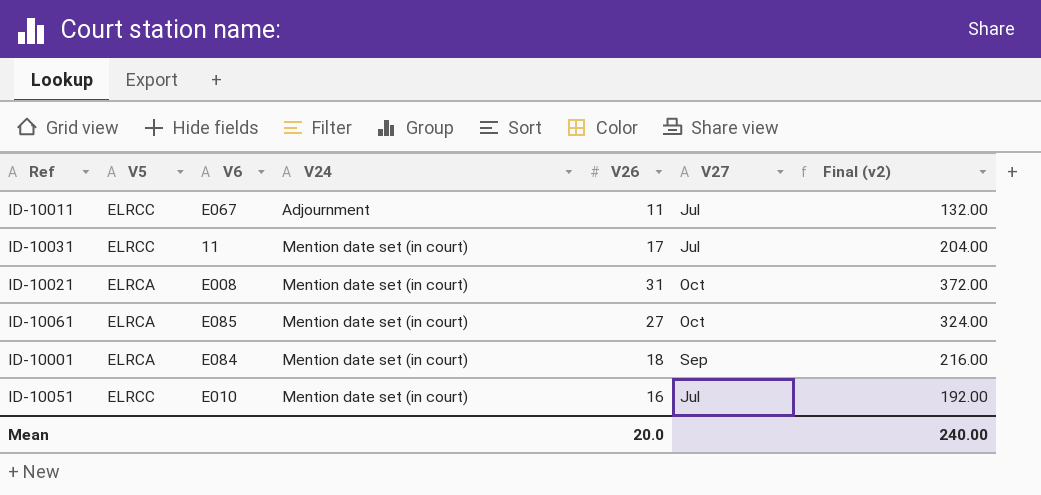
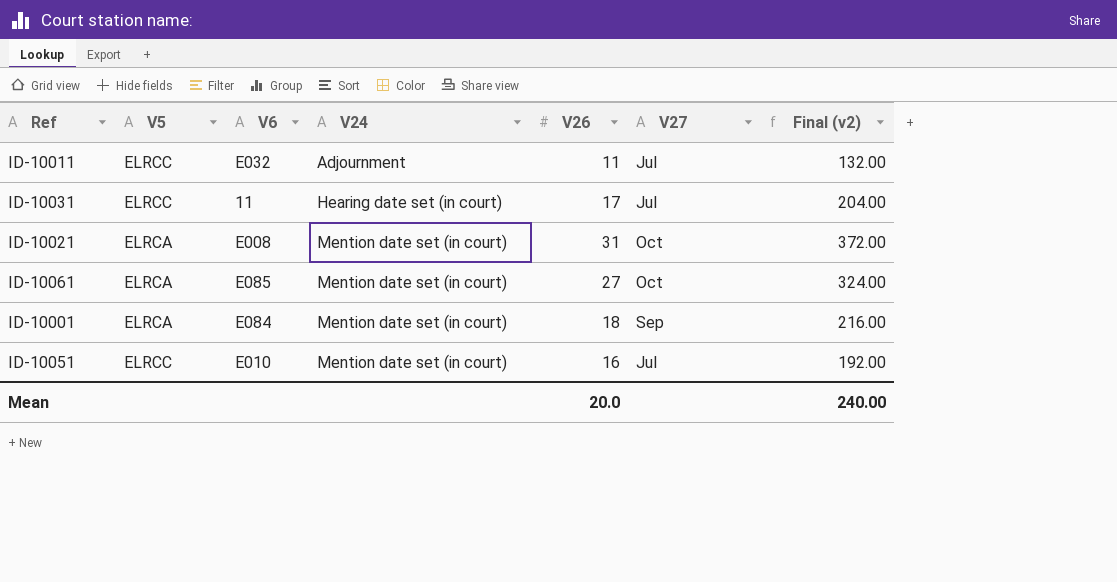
ID-10011 | V6: E067 -> E032
ID-10031 | V24: Mention date set (in court) -> Hearing date set (in court)

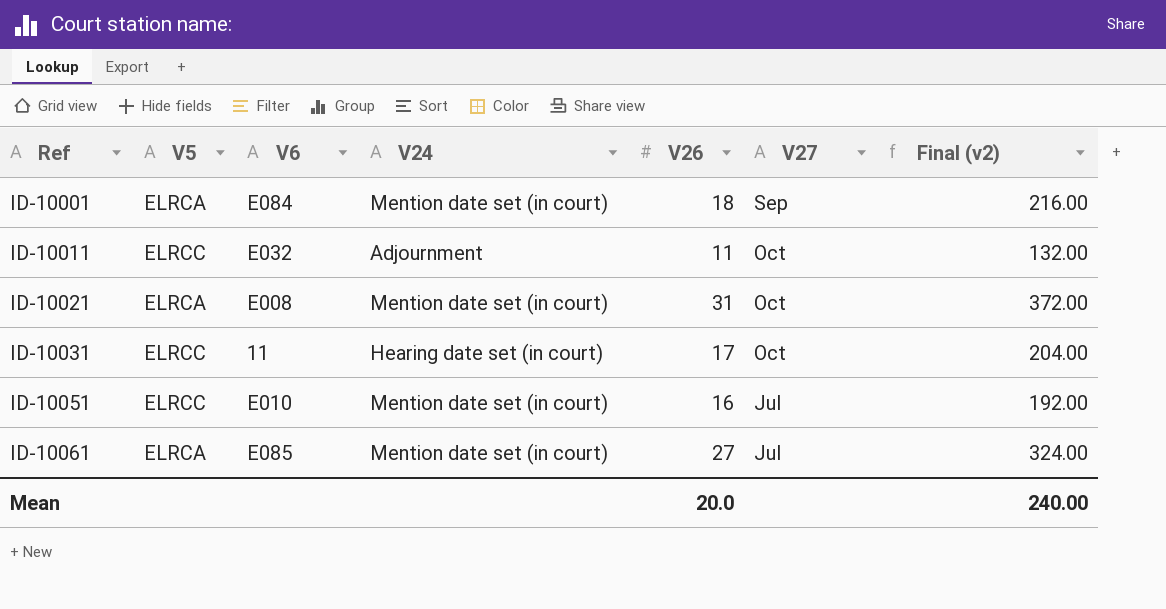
row order: V24 ascending -> Ref ascending
ID-10011 | V27: Jul -> Oct
ID-10031 | V27: Jul -> Oct
ID-10061 | V27: Oct -> Jul

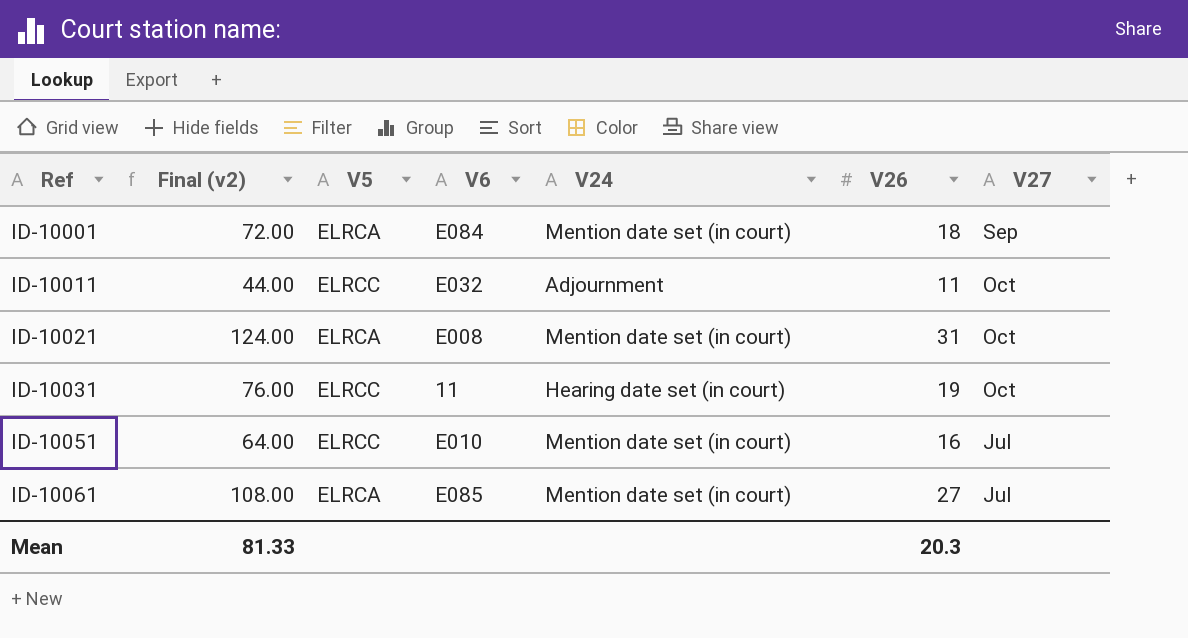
column Final (v2) | formula: [V26] * 12 -> [V26] * 4
column Final (v2) | position: 7 -> 2
ID-10031 | V26: 17 -> 19
Mean | Final (v2): 240.00 -> 81.33
Mean | V26: 20.0 -> 20.3

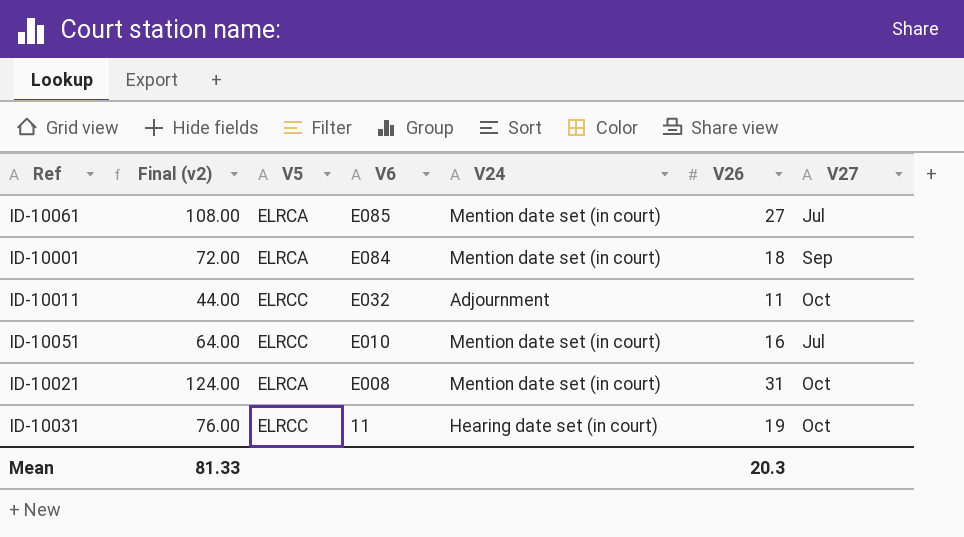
row order: Ref ascending -> V6 descending

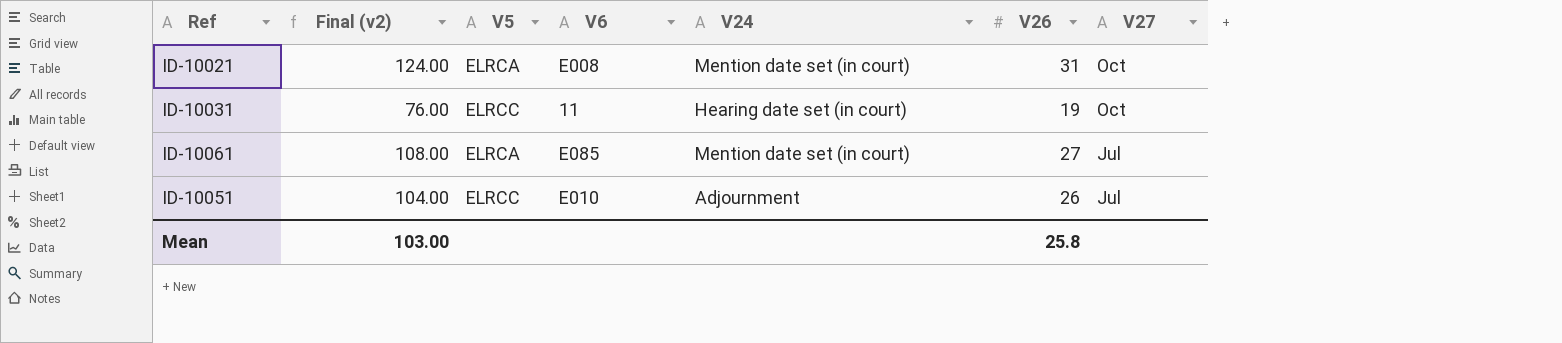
row order: V6 descending -> V27 descending
row ID-10001: 72.00 | ELRCA | E084 | Mention date set (in court) | 18 | Sep -> none
row ID-10011: 44.00 | ELRCC | E032 | Adjournment | 11 | Oct -> none
ID-10051 | Final (v2): 64.00 -> 104.00
ID-10051 | V24: Mention date set (in court) -> Adjournment
ID-10051 | V26: 16 -> 26
Mean | Final (v2): 81.33 -> 103.00
Mean | V26: 20.3 -> 25.8

